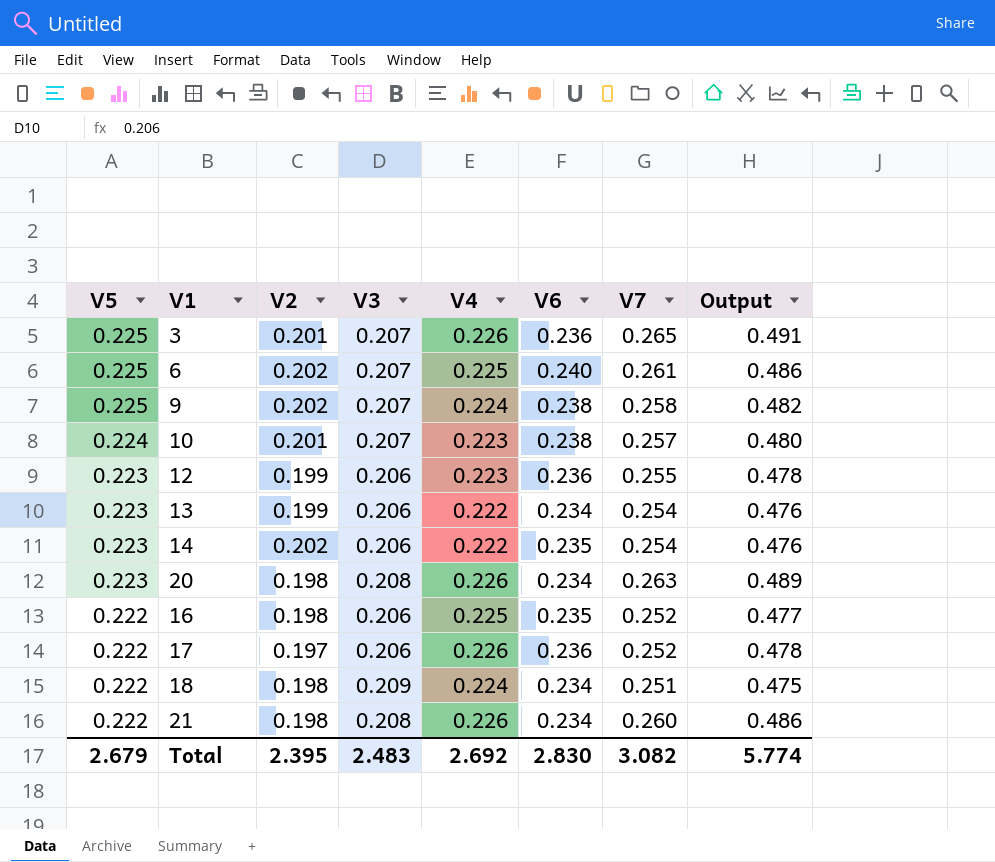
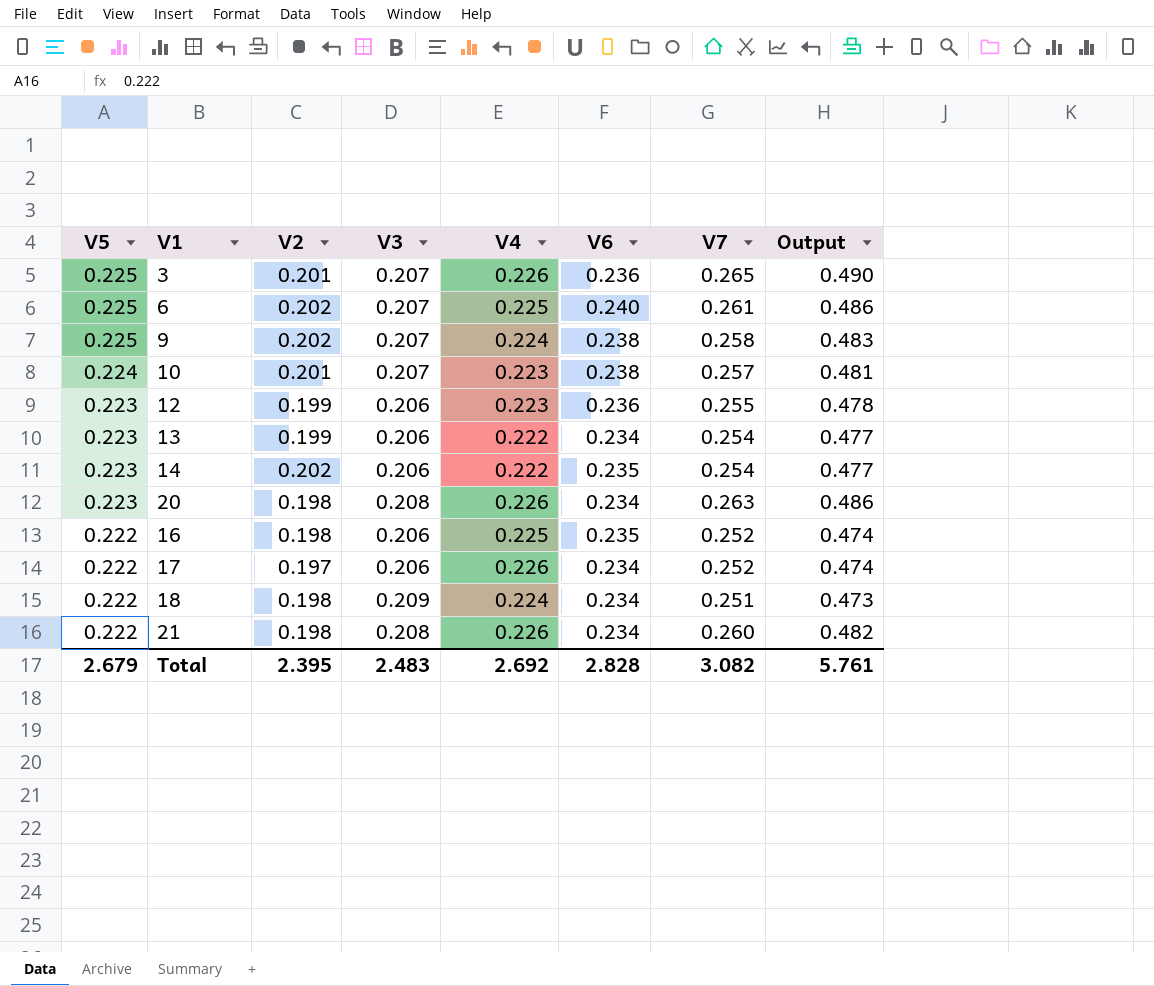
column Output | formula: [V4] + [V7] -> [V5] + [V7]
17 | V6: 0.236 -> 0.234
Total | V6: 2.830 -> 2.828
Total | Output: 5.774 -> 5.761

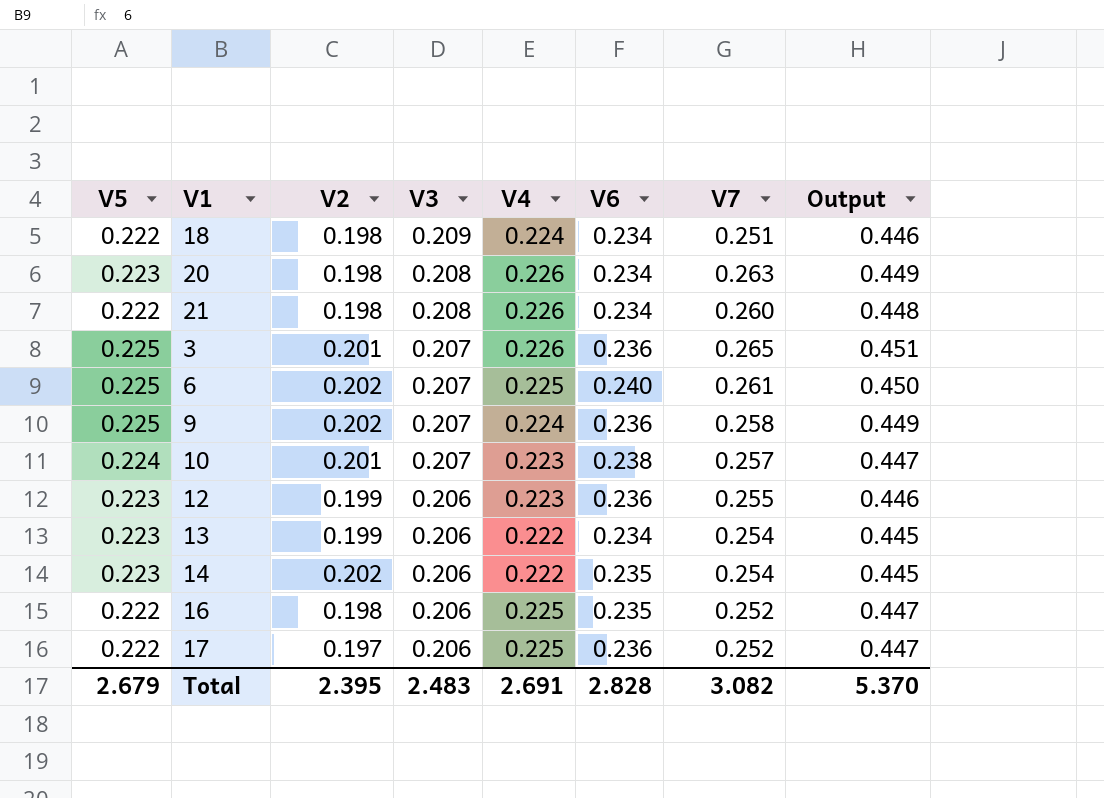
row order: V5 descending -> V3 descending
column Output | formula: [V5] + [V7] -> [V5] + [V4]
9 | V6: 0.238 -> 0.236
17 | V4: 0.226 -> 0.225
17 | V6: 0.234 -> 0.236
Total | V4: 2.692 -> 2.691
Total | Output: 5.761 -> 5.370

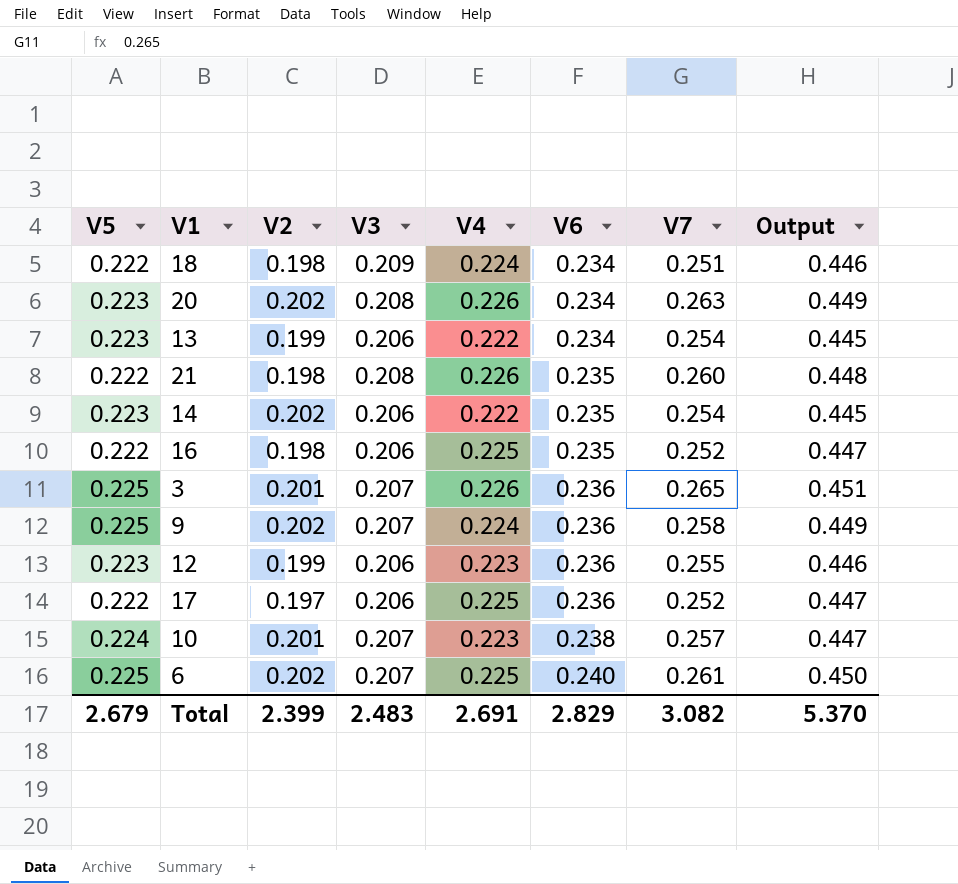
row order: V3 descending -> V6 ascending
20 | V2: 0.198 -> 0.202
21 | V6: 0.234 -> 0.235
Total | V2: 2.395 -> 2.399
Total | V6: 2.828 -> 2.829

